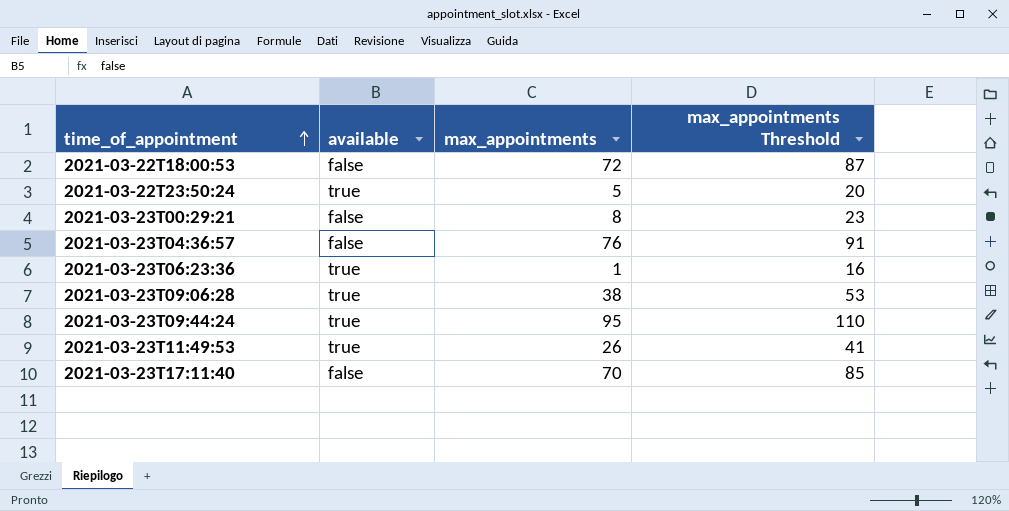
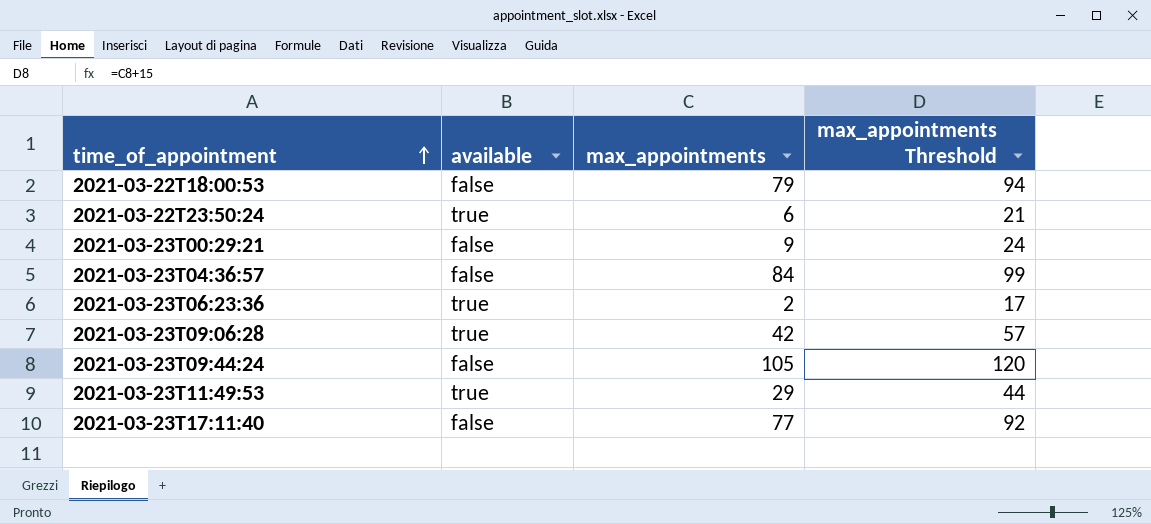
2021-03-22T18:00:53 | max_appointments: 72 -> 79
2021-03-22T18:00:53 | max_appointments Threshold: 87 -> 94
2021-03-22T23:50:24 | max_appointments: 5 -> 6
2021-03-22T23:50:24 | max_appointments Threshold: 20 -> 21
2021-03-23T00:29:21 | max_appointments: 8 -> 9
2021-03-23T00:29:21 | max_appointments Threshold: 23 -> 24
2021-03-23T04:36:57 | max_appointments: 76 -> 84
2021-03-23T04:36:57 | max_appointments Threshold: 91 -> 99
2021-03-23T06:23:36 | max_appointments: 1 -> 2
2021-03-23T06:23:36 | max_appointments Threshold: 16 -> 17
2021-03-23T09:06:28 | max_appointments: 38 -> 42
2021-03-23T09:06:28 | max_appointments Threshold: 53 -> 57
2021-03-23T09:44:24 | available: true -> false
2021-03-23T09:44:24 | max_appointments: 95 -> 105
2021-03-23T09:44:24 | max_appointments Threshold: 110 -> 120
2021-03-23T11:49:53 | max_appointments: 26 -> 29
2021-03-23T11:49:53 | max_appointments Threshold: 41 -> 44
2021-03-23T17:11:40 | max_appointments: 70 -> 77
2021-03-23T17:11:40 | max_appointments Threshold: 85 -> 92

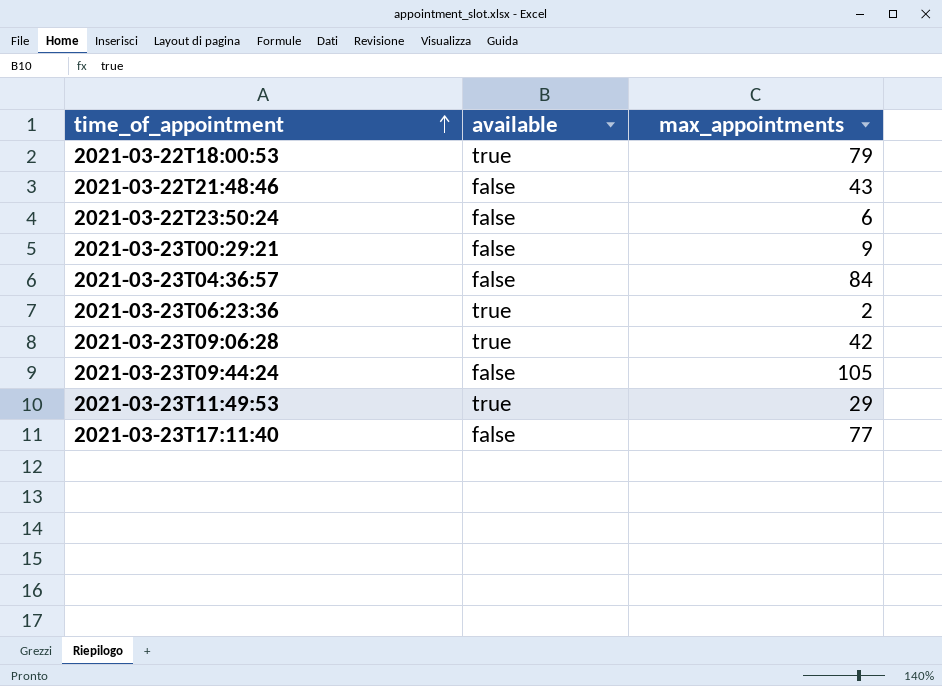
column max_appointments Threshold | formula: [max_appointments] + 15 -> none
2021-03-22T18:00:53 | available: false -> true
row 2021-03-22T21:48:46: none -> false | 43
2021-03-22T23:50:24 | available: true -> false

